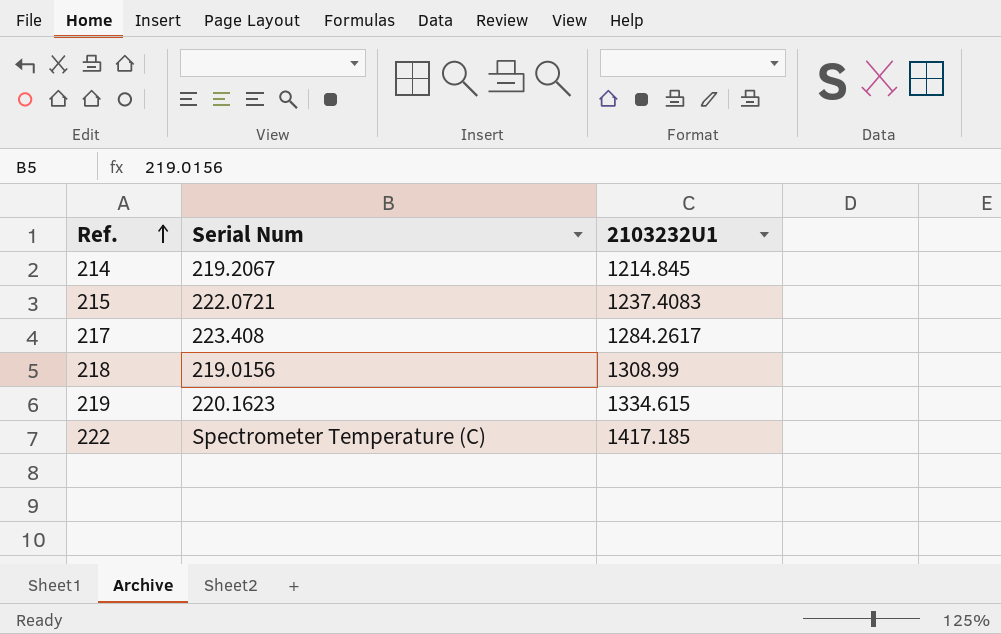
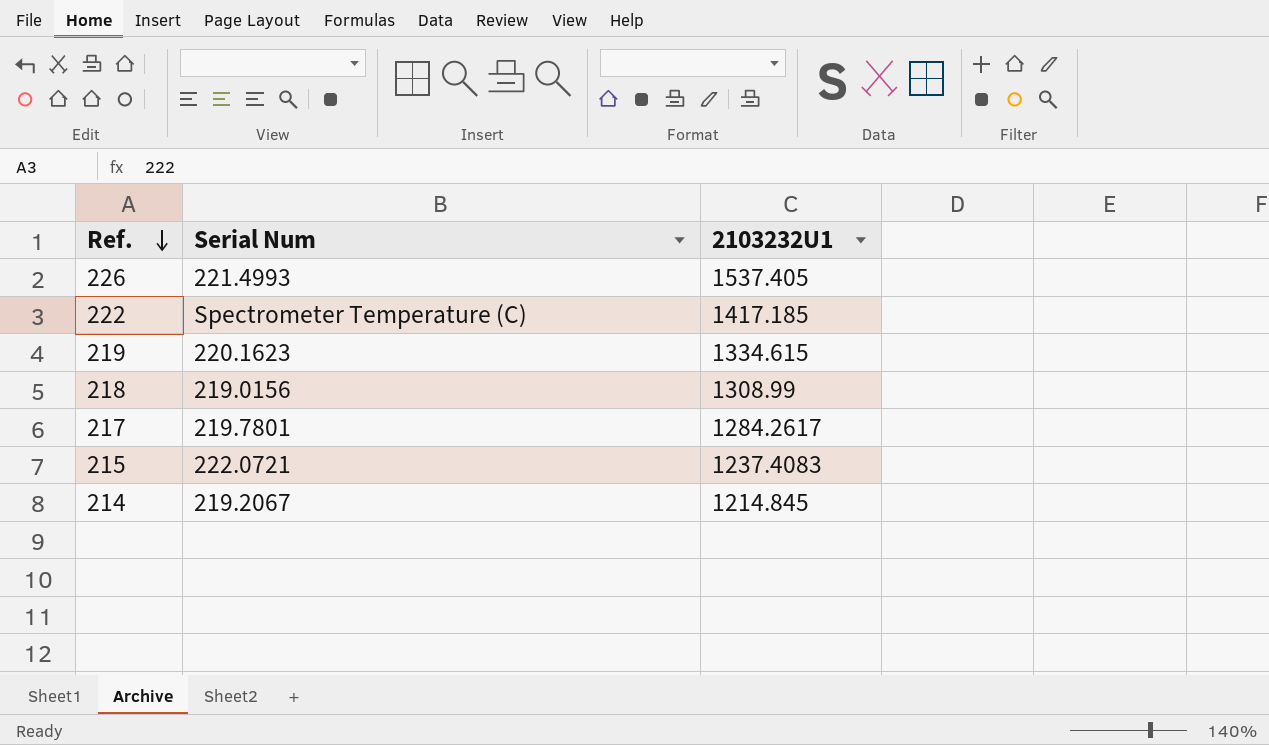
row order: Ref. ascending -> Ref. descending
row 226: none -> 221.4993 | 1537.405
217 | Serial Num: 223.408 -> 219.7801

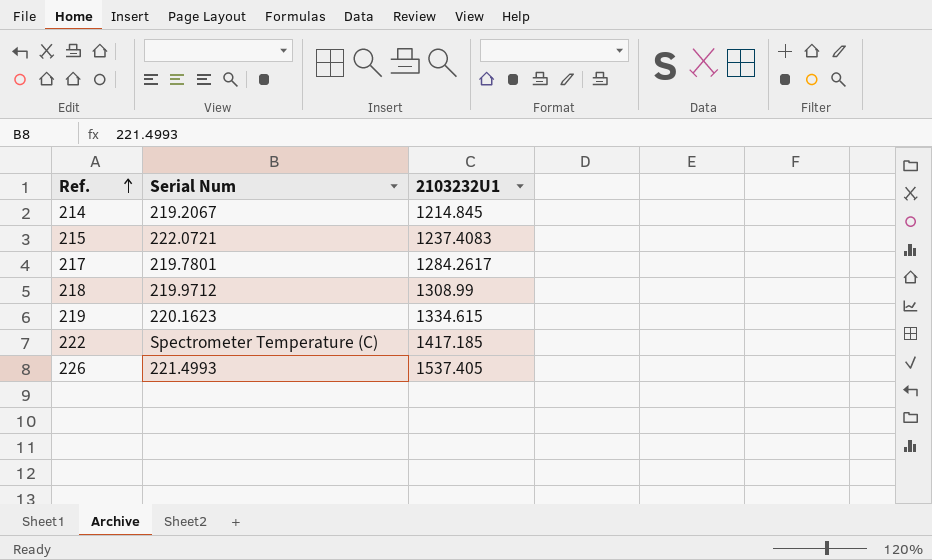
row order: Ref. descending -> Ref. ascending
218 | Serial Num: 219.0156 -> 219.9712

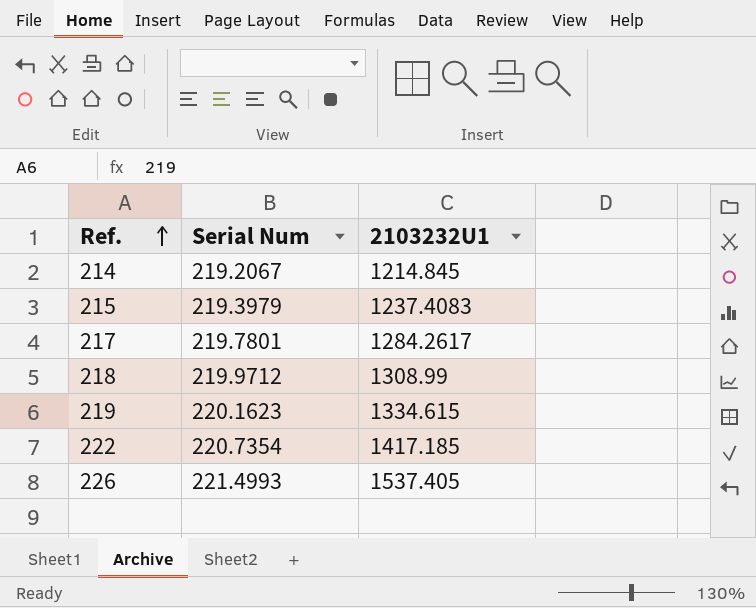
215 | Serial Num: 222.0721 -> 219.3979
222 | Serial Num: Spectrometer Temperature (C) -> 220.7354

